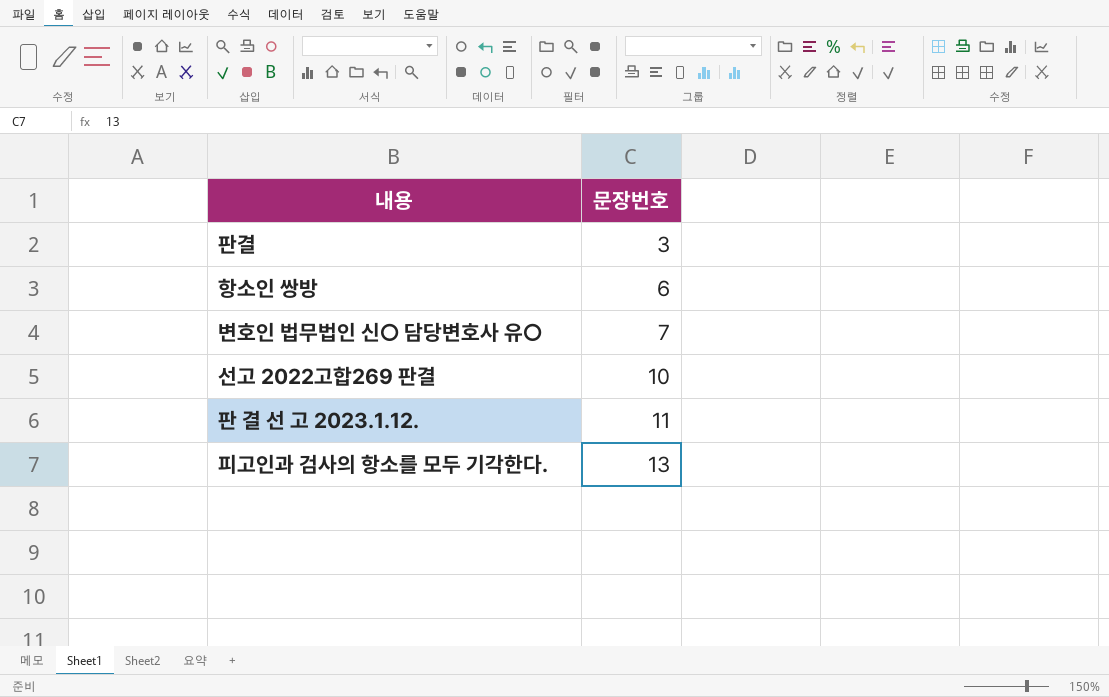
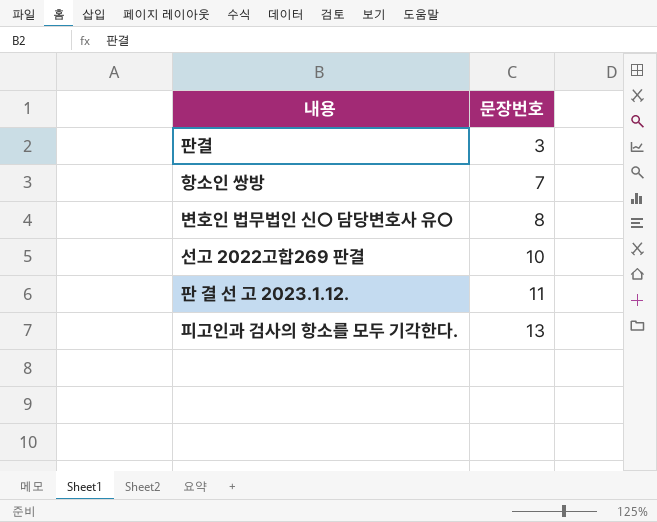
항소인 쌍방 | 문장번호: 6 -> 7
변호인 법무법인 신○ 담당변호사 유○ | 문장번호: 7 -> 8

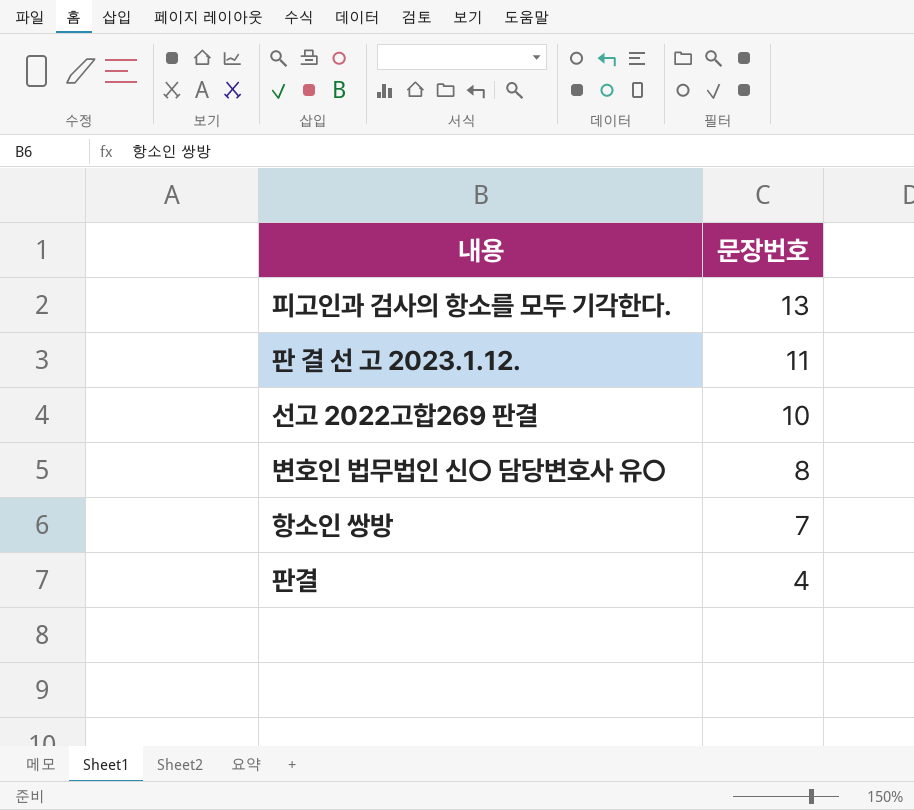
row order: 문장번호 ascending -> 문장번호 descending
판결 | 문장번호: 3 -> 4

